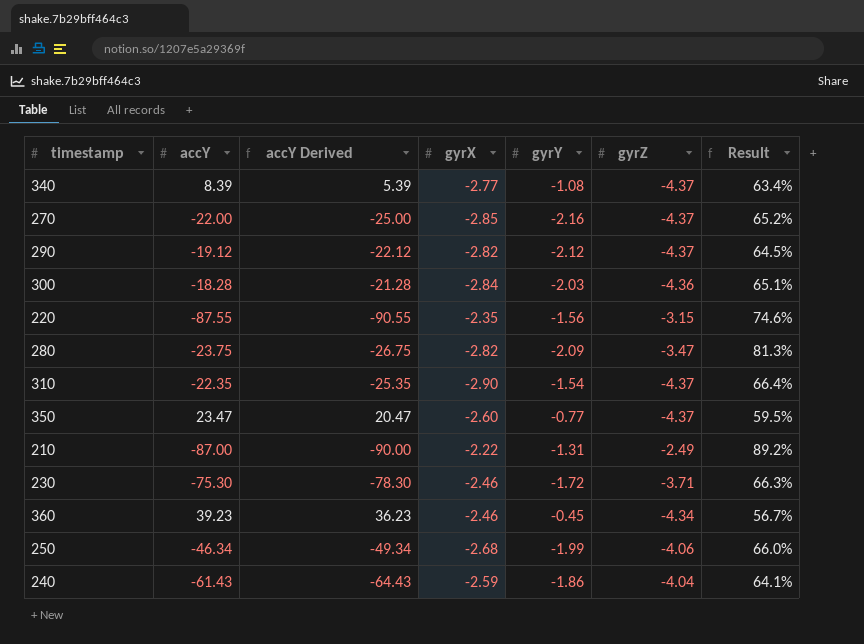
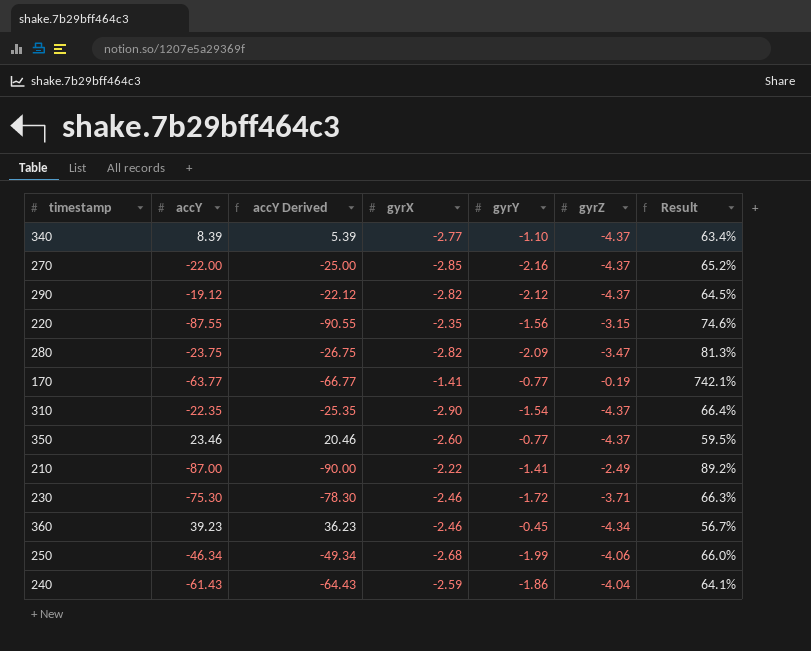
row 300: -18.28 | -21.28 | -2.84 | -2.03 | -4.36 | 65.1% -> none
340 | gyrY: -1.08 -> -1.10
row 170: none -> -63.77 | -66.77 | -1.41 | -0.77 | -0.19 | 742.1%
350 | accY: 23.47 -> 23.46
350 | accY Derived: 20.47 -> 20.46
210 | gyrY: -1.31 -> -1.41

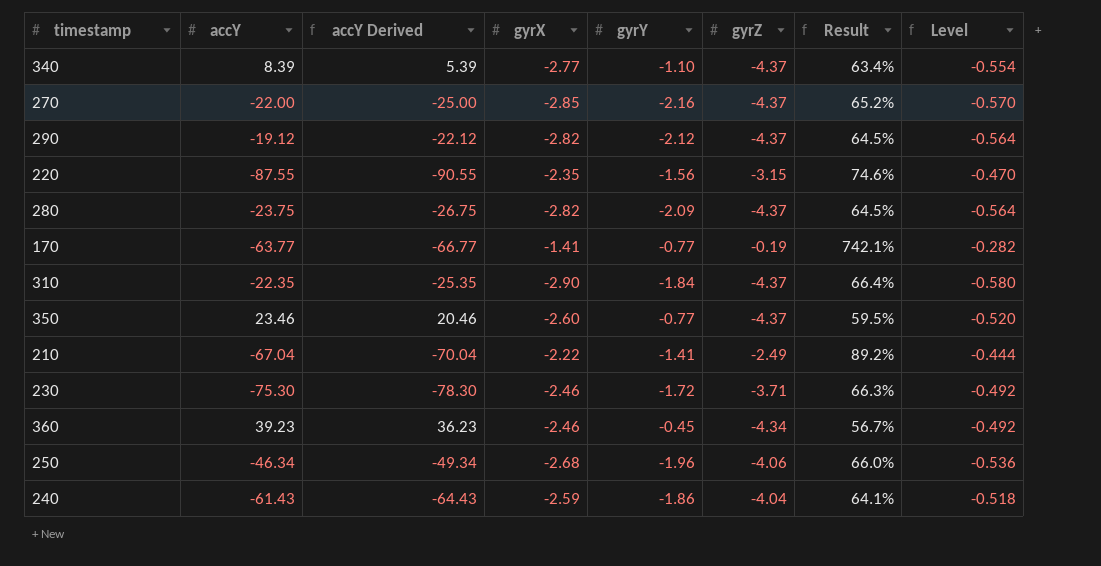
column Level | formula: none -> [gyrX] * 0.2
280 | gyrZ: -3.47 -> -4.37
280 | Result: 81.3% -> 64.5%
310 | gyrY: -1.54 -> -1.84
210 | accY: -87.00 -> -67.04
210 | accY Derived: -90.00 -> -70.04
250 | gyrY: -1.99 -> -1.96

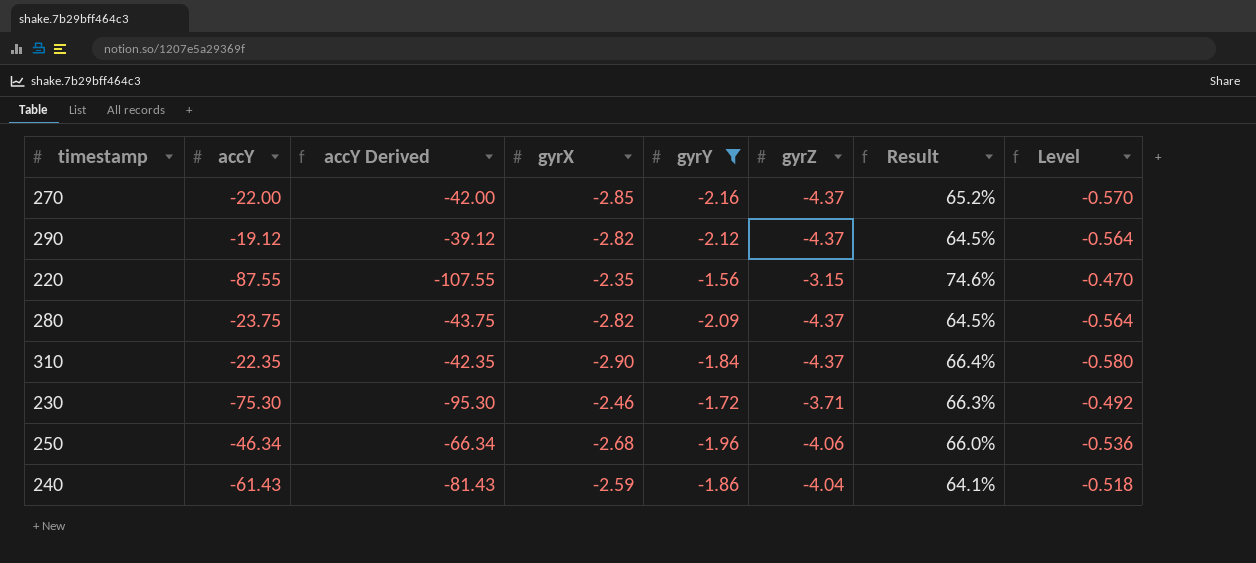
filter: none -> gyrY <= -1.56
column accY Derived | formula: [accY] - 3 -> [accY] - 20

